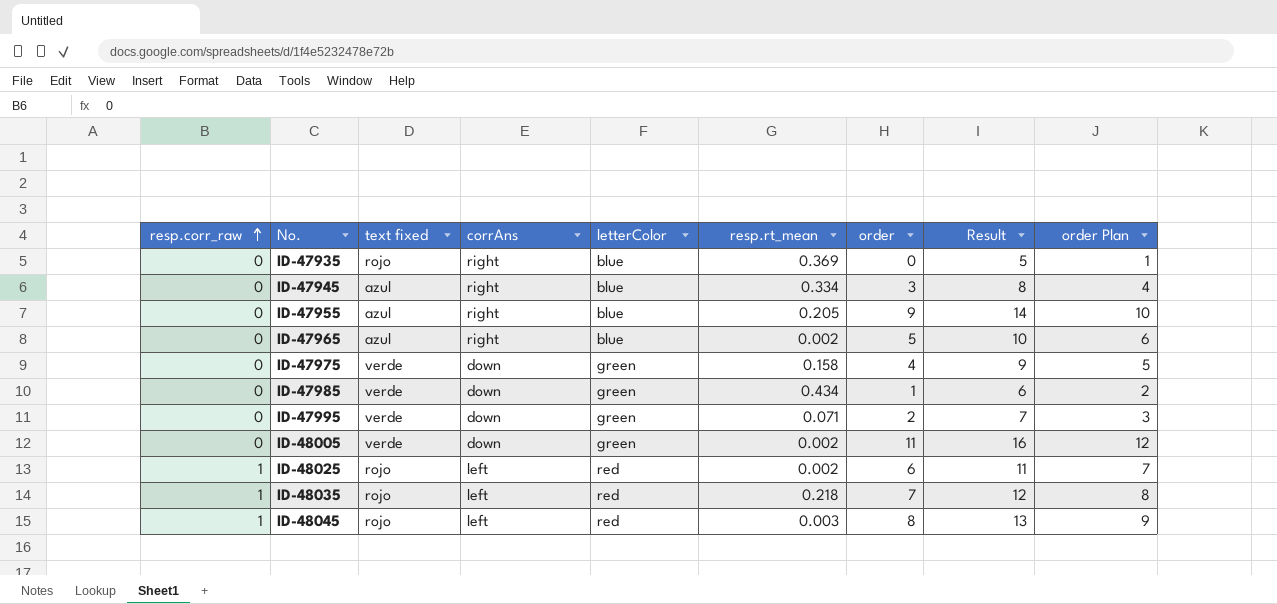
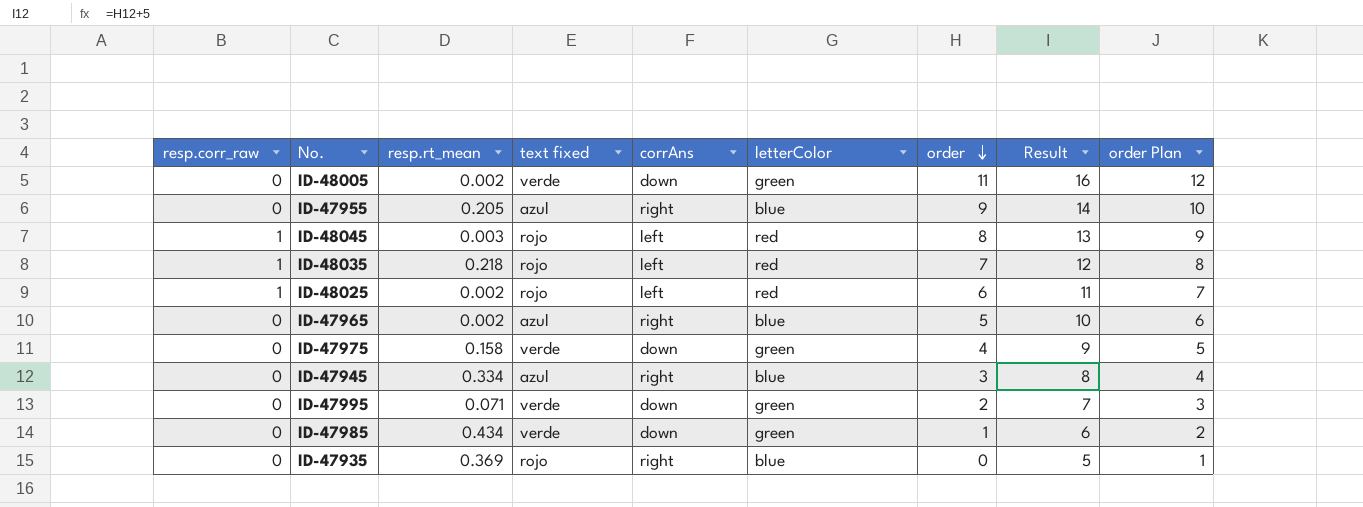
row order: resp.corr_raw ascending -> order descending
column resp.rt_mean | position: 6 -> 3

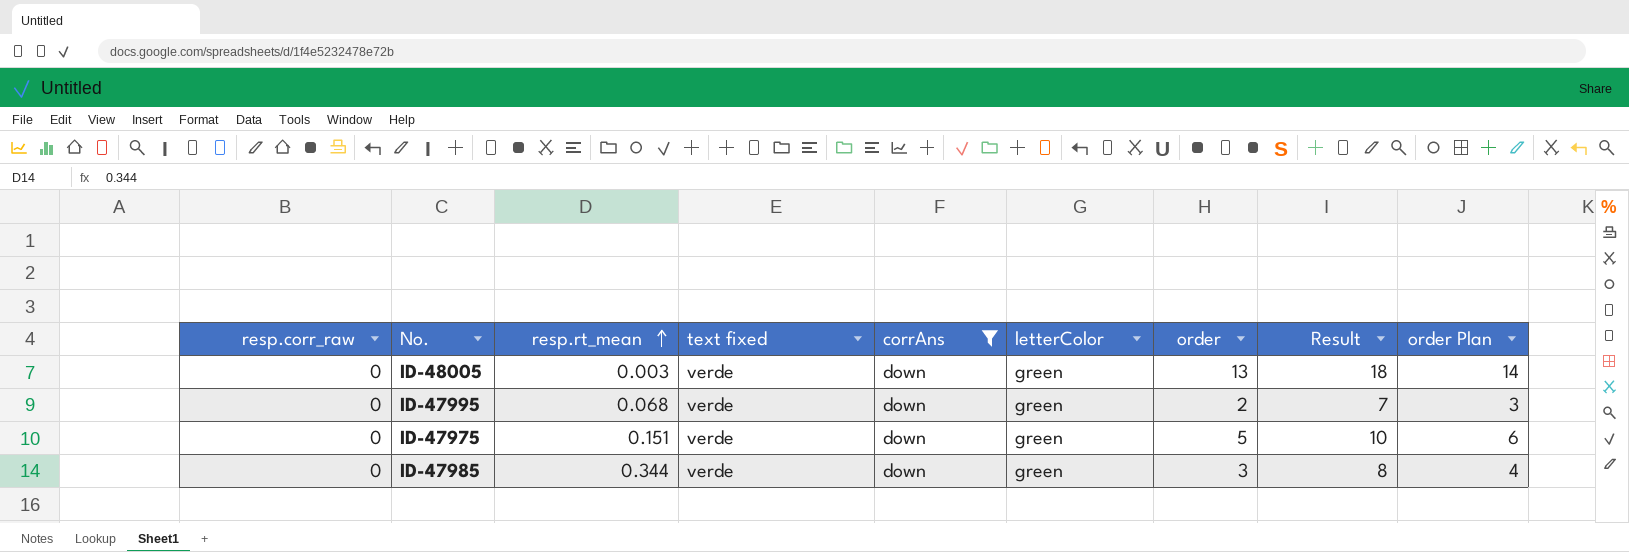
filter: none -> corrAns = down
row order: order descending -> resp.rt_mean ascending
ID-48005 | resp.rt_mean: 0.002 -> 0.003
ID-48005 | order: 11 -> 13
ID-48005 | Result: 16 -> 18
ID-48005 | order Plan: 12 -> 14
ID-47995 | resp.rt_mean: 0.071 -> 0.068
ID-47975 | resp.rt_mean: 0.158 -> 0.151
ID-47975 | order: 4 -> 5
ID-47975 | Result: 9 -> 10
ID-47975 | order Plan: 5 -> 6
ID-47985 | resp.rt_mean: 0.434 -> 0.344
ID-47985 | order: 1 -> 3
ID-47985 | Result: 6 -> 8
ID-47985 | order Plan: 2 -> 4

